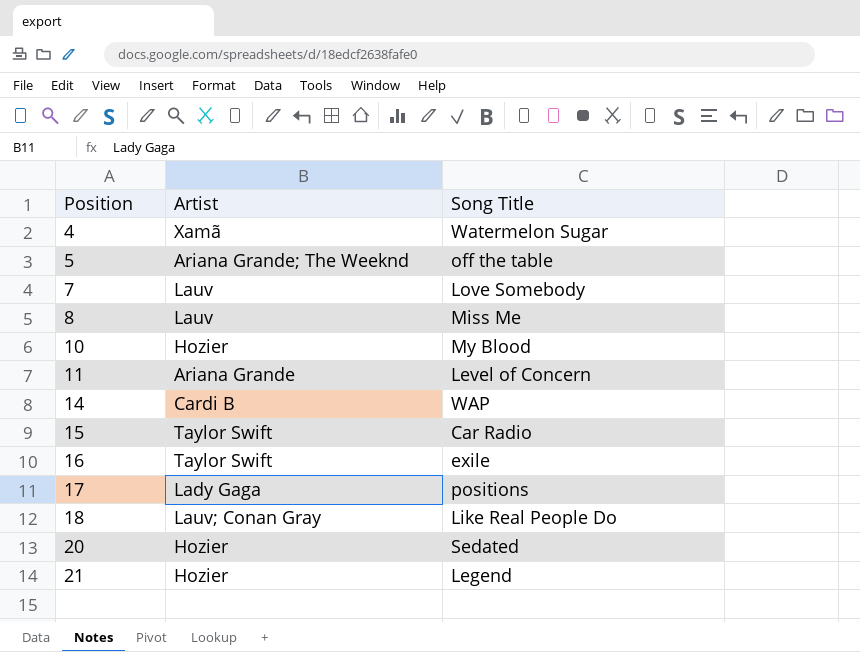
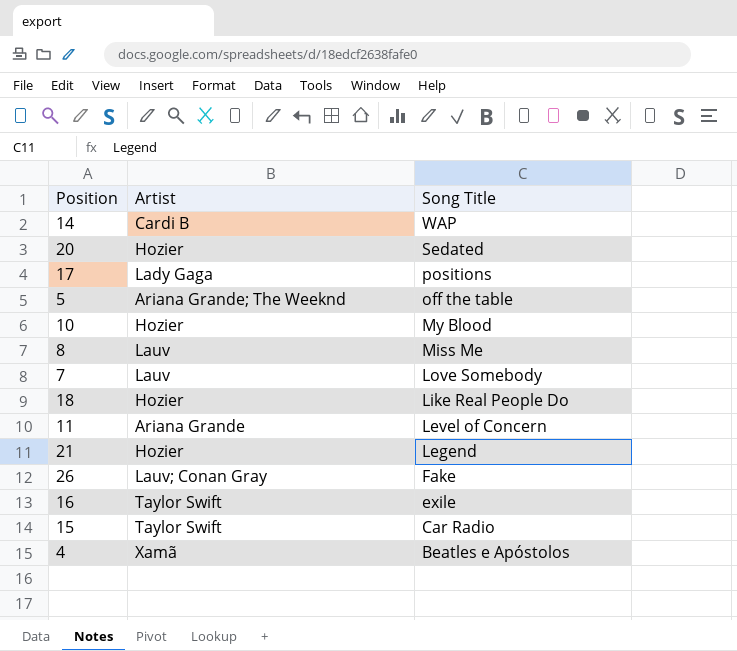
row order: Position ascending -> Song Title descending
18 | Artist: Lauv; Conan Gray -> Hozier
row 26: none -> Lauv; Conan Gray | Fake
4 | Song Title: Watermelon Sugar -> Beatles e Apóstolos

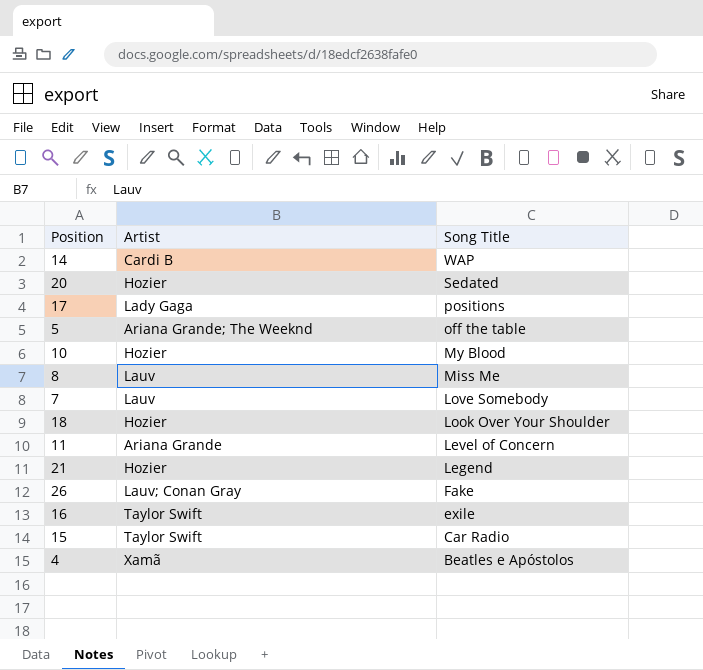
18 | Song Title: Like Real People Do -> Look Over Your Shoulder

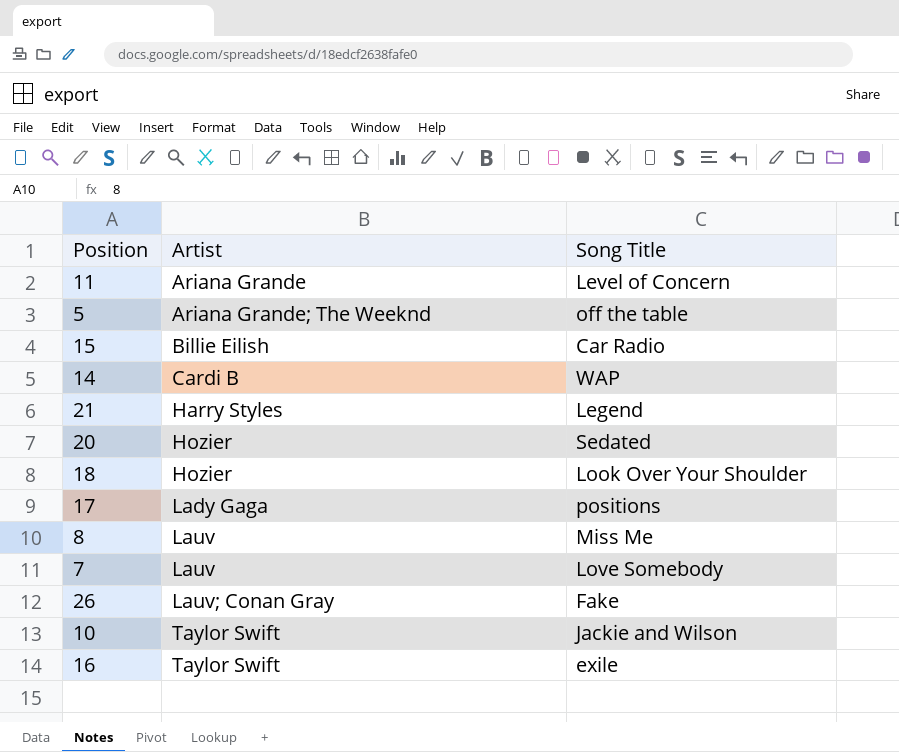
row order: Song Title descending -> Artist ascending
row 4: Xamã | Beatles e Apóstolos -> none
15 | Artist: Taylor Swift -> Billie Eilish
21 | Artist: Hozier -> Harry Styles
10 | Artist: Hozier -> Taylor Swift
10 | Song Title: My Blood -> Jackie and Wilson

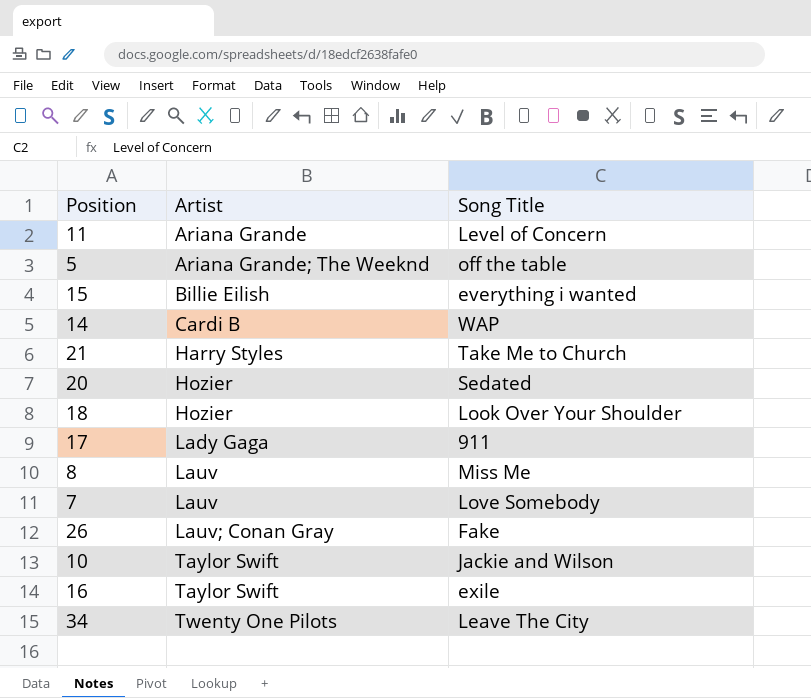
15 | Song Title: Car Radio -> everything i wanted
21 | Song Title: Legend -> Take Me to Church
17 | Song Title: positions -> 911
row 34: none -> Twenty One Pilots | Leave The City

